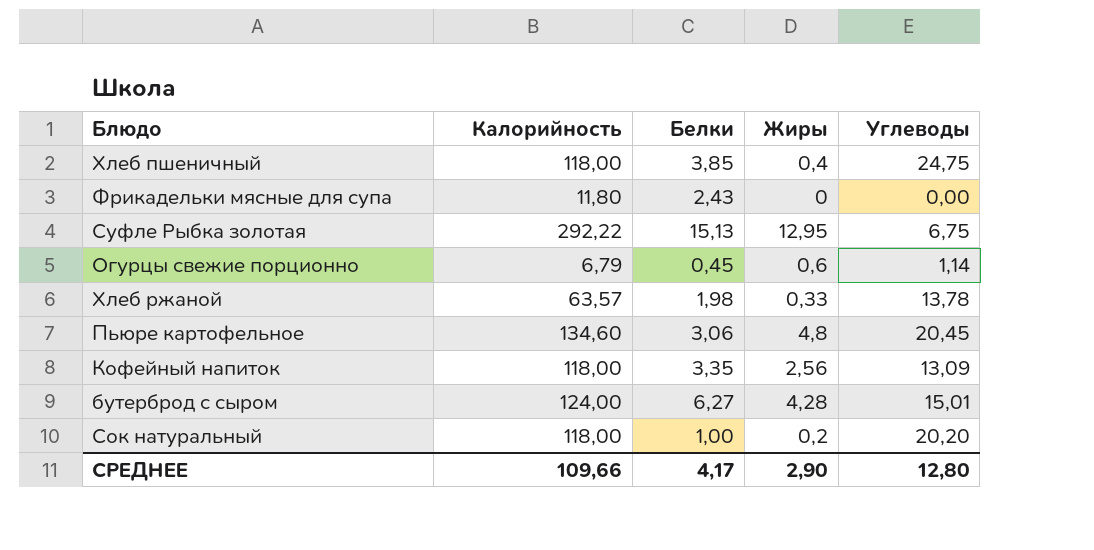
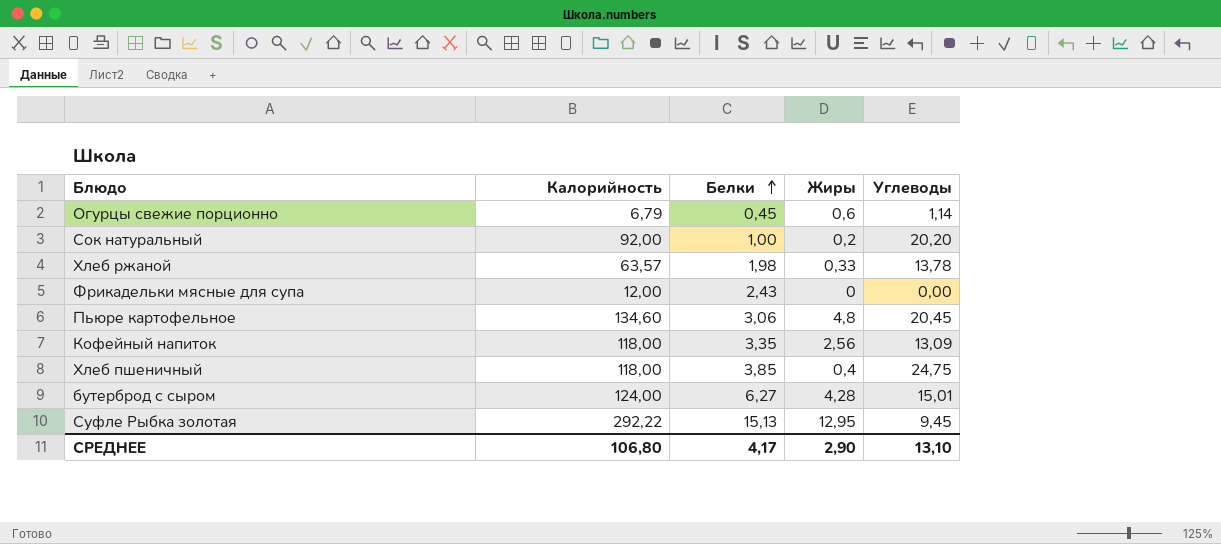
row order: none -> Белки ascending
Сок натуральный | Калорийность: 118,00 -> 92,00
Фрикадельки мясные для супа | Калорийность: 11,80 -> 12,00
Суфле Рыбка золотая | Углеводы: 6,75 -> 9,45
СРЕДНЕЕ | Калорийность: 109,66 -> 106,80
СРЕДНЕЕ | Углеводы: 12,80 -> 13,10

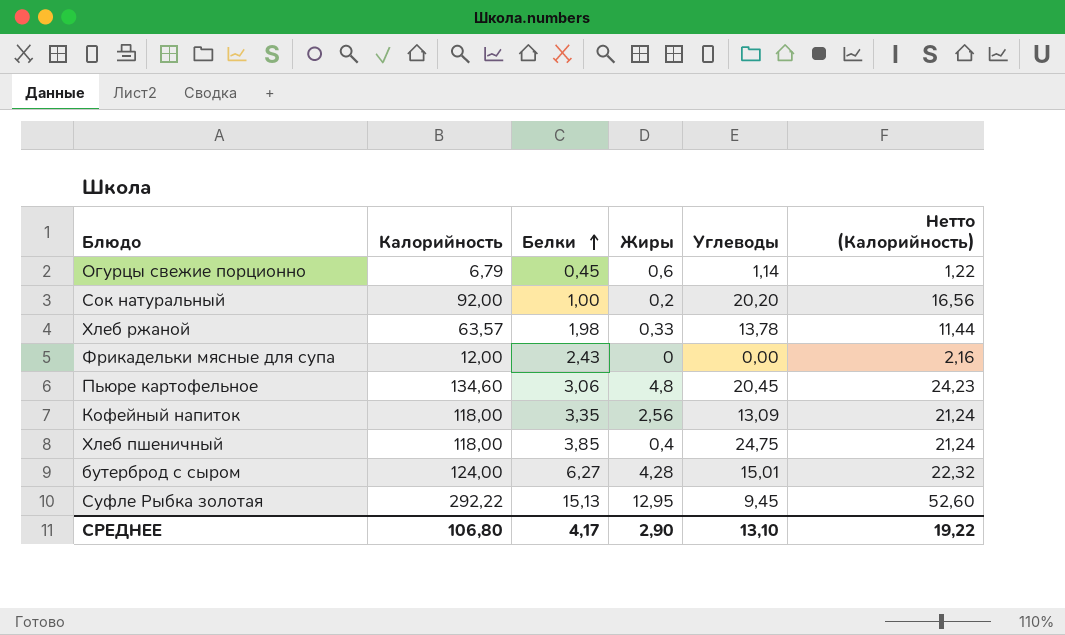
column Нетто (Калорийность) | formula: none -> [Калорийность] * 0,18

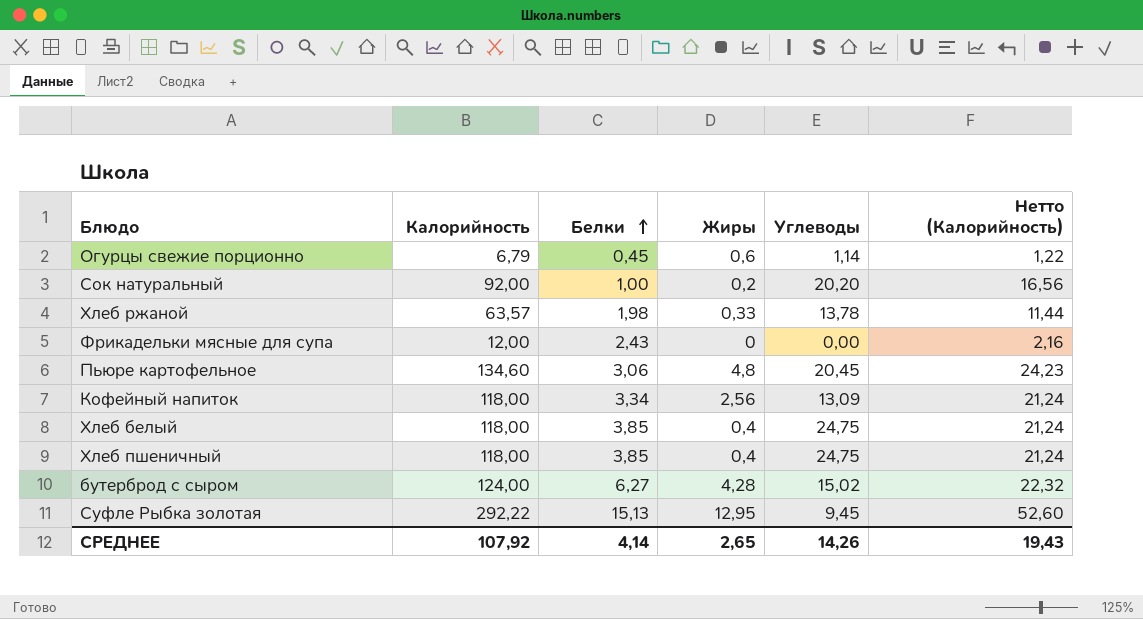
Кофейный напиток | Белки: 3,35 -> 3,34
row Хлеб белый: none -> 118,00 | 3,85 | 0,4 | 24,75 | 21,24
бутерброд с сыром | Углеводы: 15,01 -> 15,02
СРЕДНЕЕ | Калорийность: 106,80 -> 107,92
СРЕДНЕЕ | Белки: 4,17 -> 4,14
СРЕДНЕЕ | Жиры: 2,90 -> 2,65
СРЕДНЕЕ | Углеводы: 13,10 -> 14,26
СРЕДНЕЕ | Нетто (Калорийность): 19,22 -> 19,43

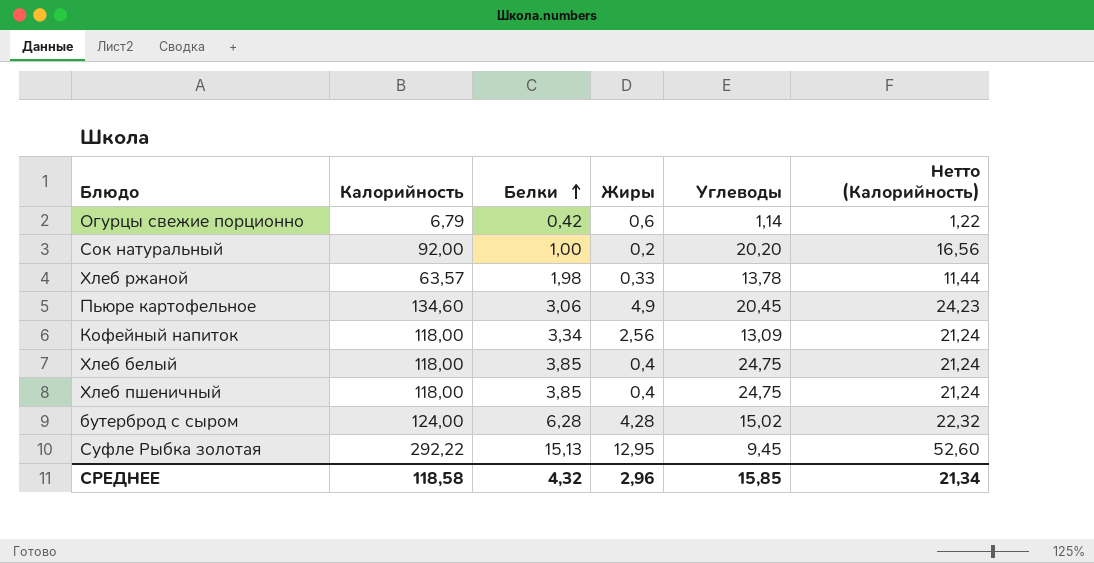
row Фрикадельки мясные для супа: 12,00 | 2,43 | 0 | 0,00 | 2,16 -> none
Огурцы свежие порционно | Белки: 0,45 -> 0,42
Пьюре картофельное | Жиры: 4,8 -> 4,9
бутерброд с сыром | Белки: 6,27 -> 6,28
СРЕДНЕЕ | Калорийность: 107,92 -> 118,58
СРЕДНЕЕ | Белки: 4,14 -> 4,32
СРЕДНЕЕ | Жиры: 2,65 -> 2,96
СРЕДНЕЕ | Углеводы: 14,26 -> 15,85
СРЕДНЕЕ | Нетто (Калорийность): 19,43 -> 21,34

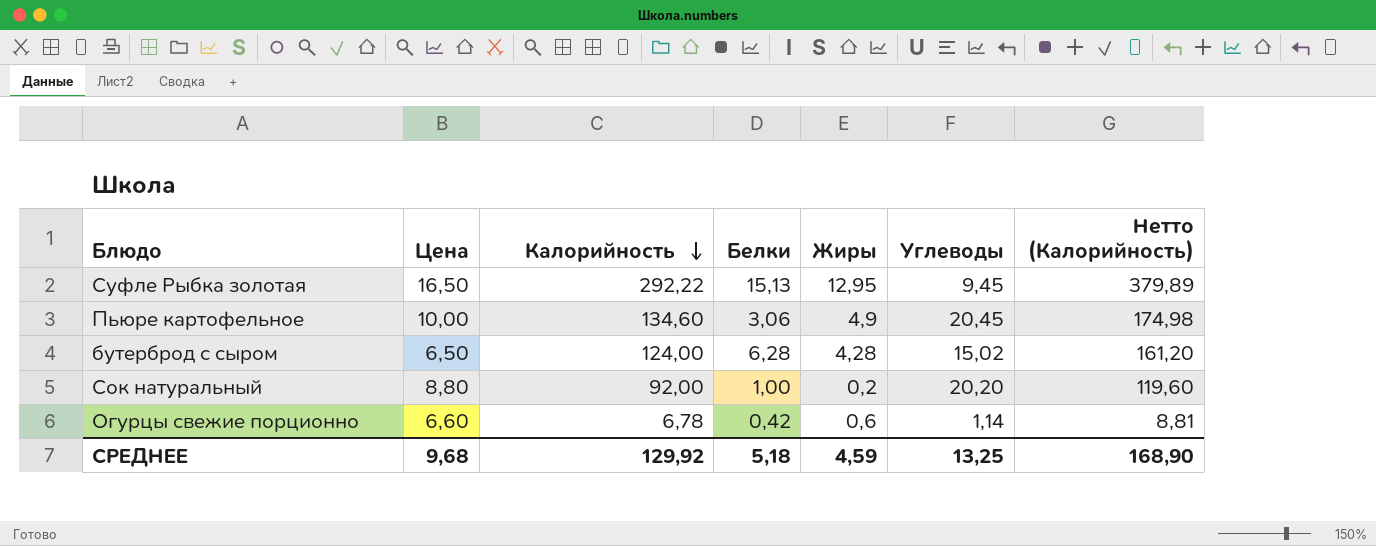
row order: Белки ascending -> Калорийность descending
column Цена | position: none -> 2
column Нетто (Калорийность) | formula: [Калорийность] * 0,18 -> [Калорийность] * 1,3
row Хлеб ржаной: 63,57 | 1,98 | 0,33 | 13,78 | 11,44 -> none
row Кофейный напиток: 118,00 | 3,34 | 2,56 | 13,09 | 21,24 -> none
row Хлеб белый: 118,00 | 3,85 | 0,4 | 24,75 | 21,24 -> none
row Хлеб пшеничный: 118,00 | 3,85 | 0,4 | 24,75 | 21,24 -> none
Огурцы свежие порционно | Калорийность: 6,79 -> 6,78
СРЕДНЕЕ | Калорийность: 118,58 -> 129,92
СРЕДНЕЕ | Белки: 4,32 -> 5,18
СРЕДНЕЕ | Жиры: 2,96 -> 4,59
СРЕДНЕЕ | Углеводы: 15,85 -> 13,25
СРЕДНЕЕ | Нетто (Калорийность): 21,34 -> 168,90

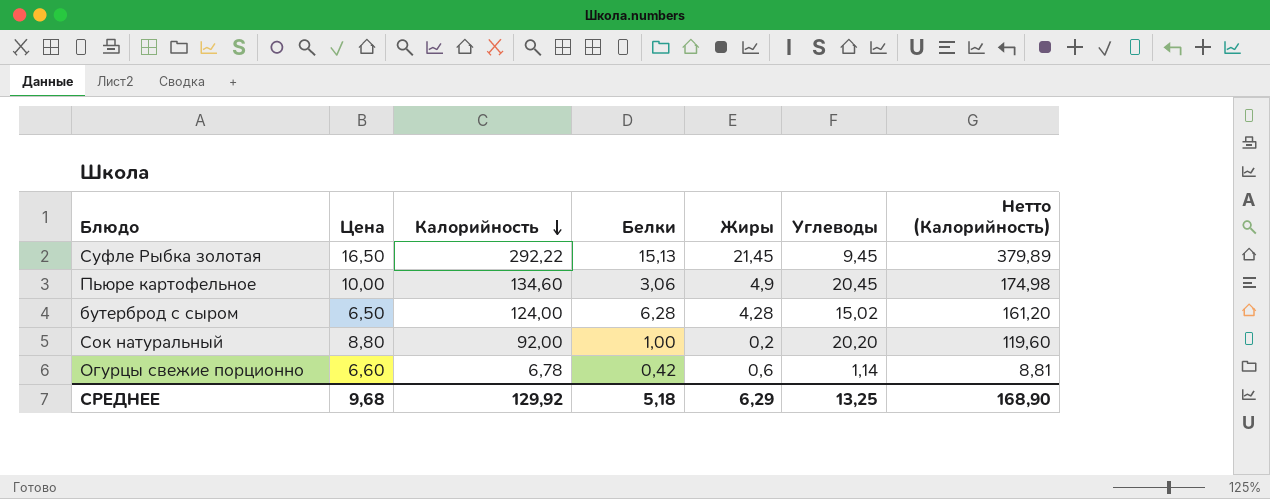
Суфле Рыбка золотая | Жиры: 12,95 -> 21,45
СРЕДНЕЕ | Жиры: 4,59 -> 6,29

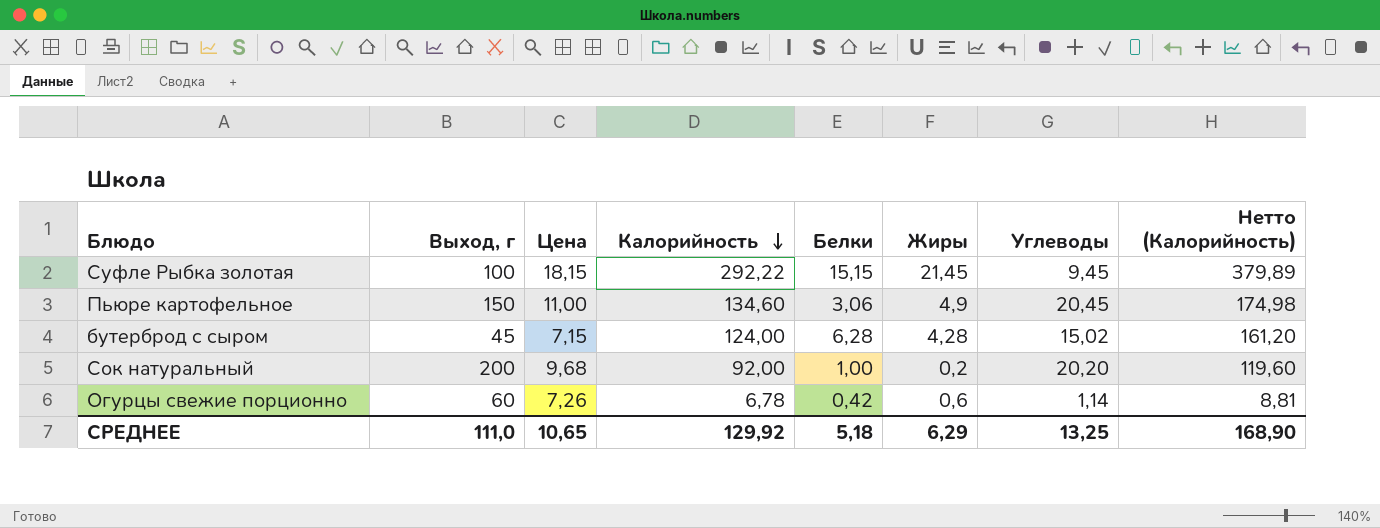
column Выход, г | position: none -> 2
Суфле Рыбка золотая | Цена: 16,50 -> 18,15
Суфле Рыбка золотая | Белки: 15,13 -> 15,15
Пьюре картофельное | Цена: 10,00 -> 11,00
бутерброд с сыром | Цена: 6,50 -> 7,15
Сок натуральный | Цена: 8,80 -> 9,68
Огурцы свежие порционно | Цена: 6,60 -> 7,26
СРЕДНЕЕ | Цена: 9,68 -> 10,65

